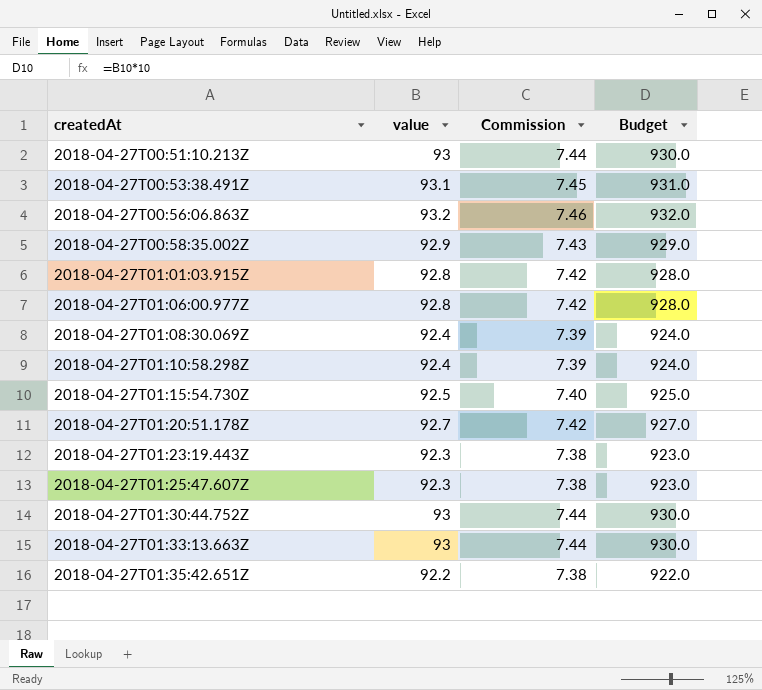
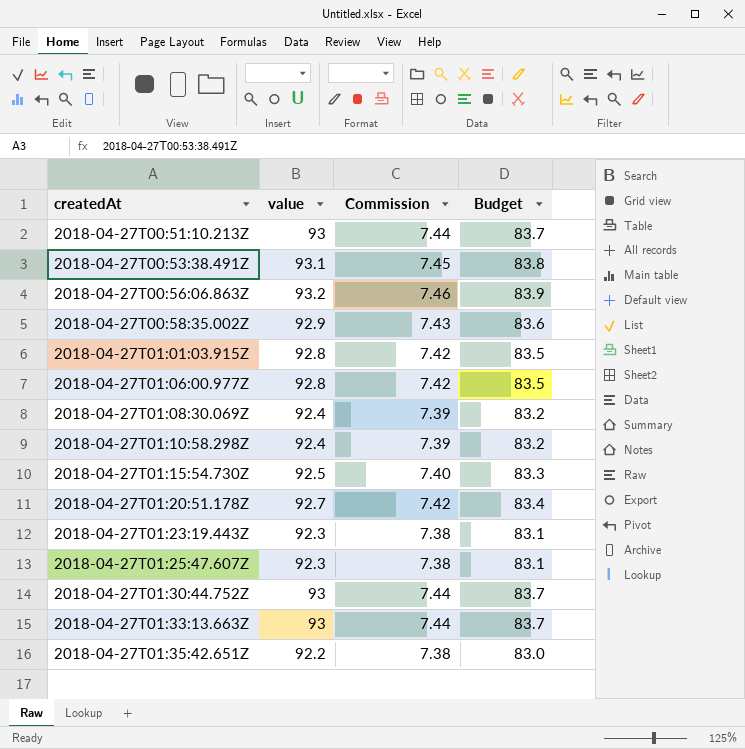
column Budget | formula: [value] * 10 -> [value] * 0.9

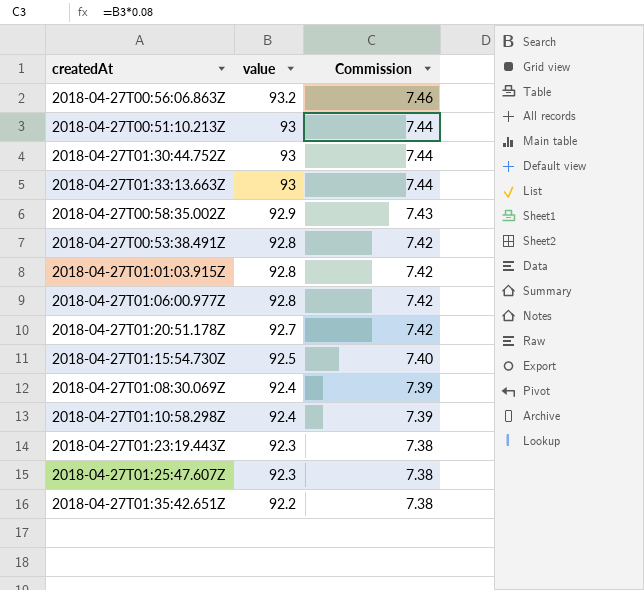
row order: createdAt ascending -> value descending
column Budget | formula: [value] * 0.9 -> none
2018-04-27T00:53:38.491Z | value: 93.1 -> 92.8
2018-04-27T00:53:38.491Z | Commission: 7.45 -> 7.42

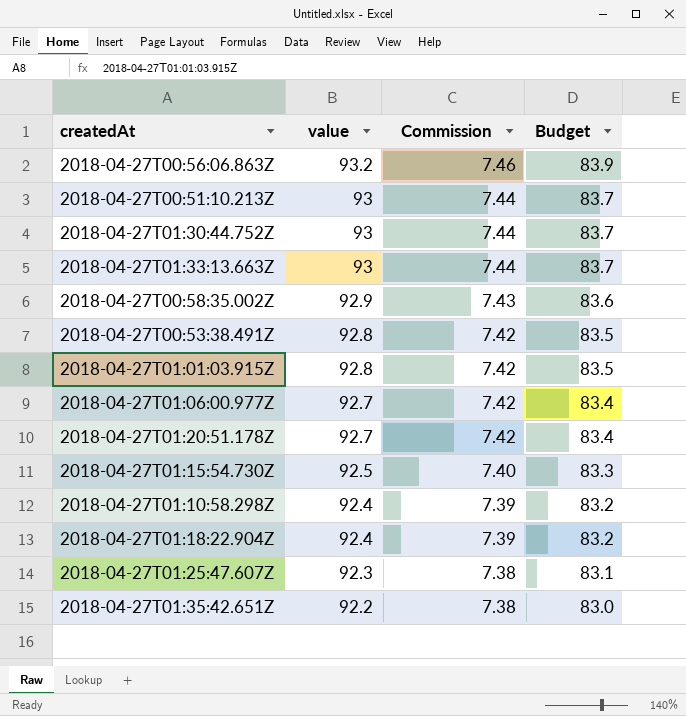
column Budget | formula: none -> [value] * 0.9
row 2018-04-27T01:08:30.069Z: 92.4 | 7.39 -> none
row 2018-04-27T01:23:19.443Z: 92.3 | 7.38 -> none
2018-04-27T01:06:00.977Z | value: 92.8 -> 92.7
row 2018-04-27T01:18:22.904Z: none -> 92.4 | 7.39 | 83.2

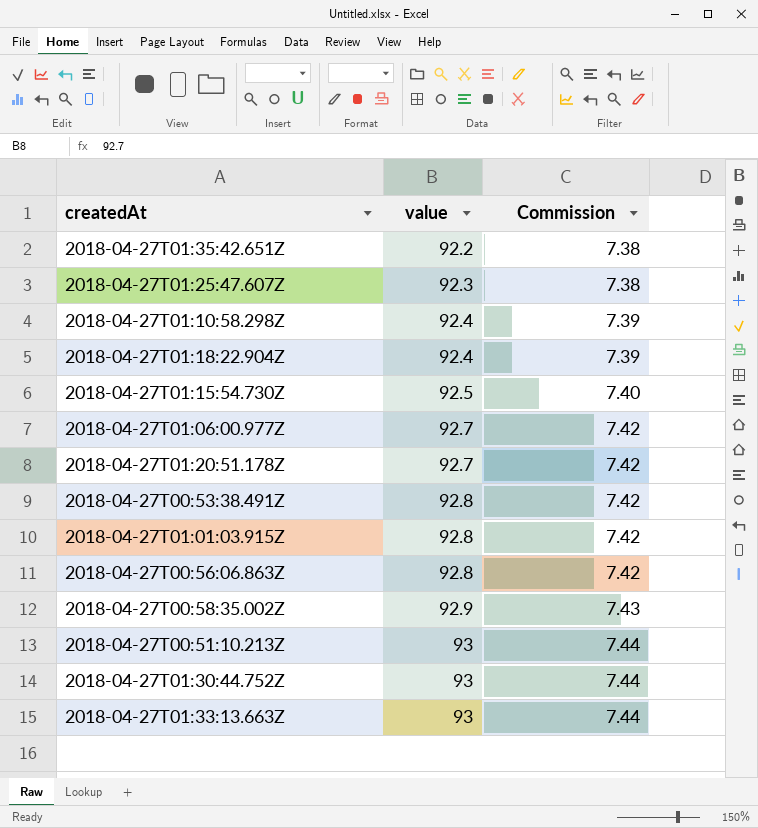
row order: value descending -> value ascending
column Budget | formula: [value] * 0.9 -> none
2018-04-27T00:56:06.863Z | value: 93.2 -> 92.8
2018-04-27T00:56:06.863Z | Commission: 7.46 -> 7.42

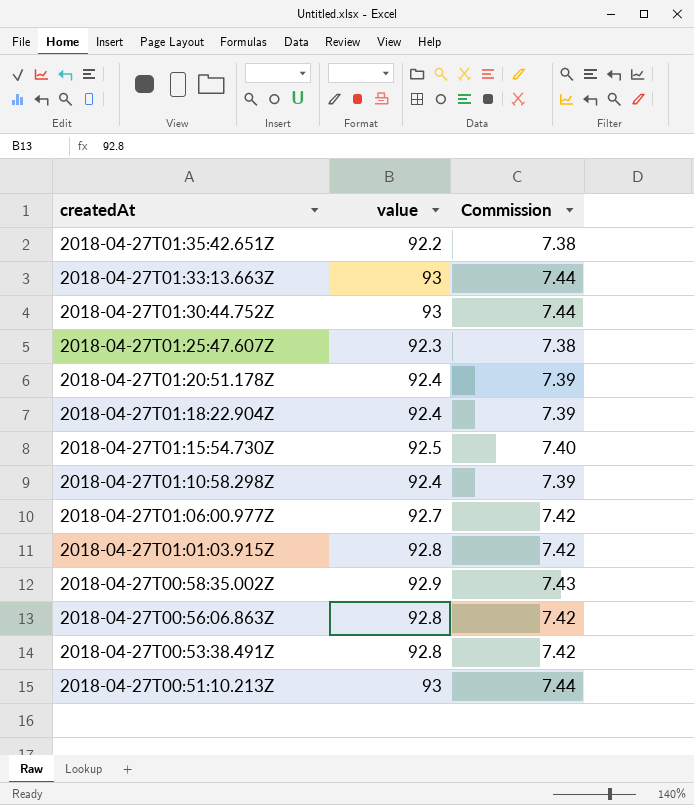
row order: value ascending -> createdAt descending
2018-04-27T01:20:51.178Z | value: 92.7 -> 92.4
2018-04-27T01:20:51.178Z | Commission: 7.42 -> 7.39

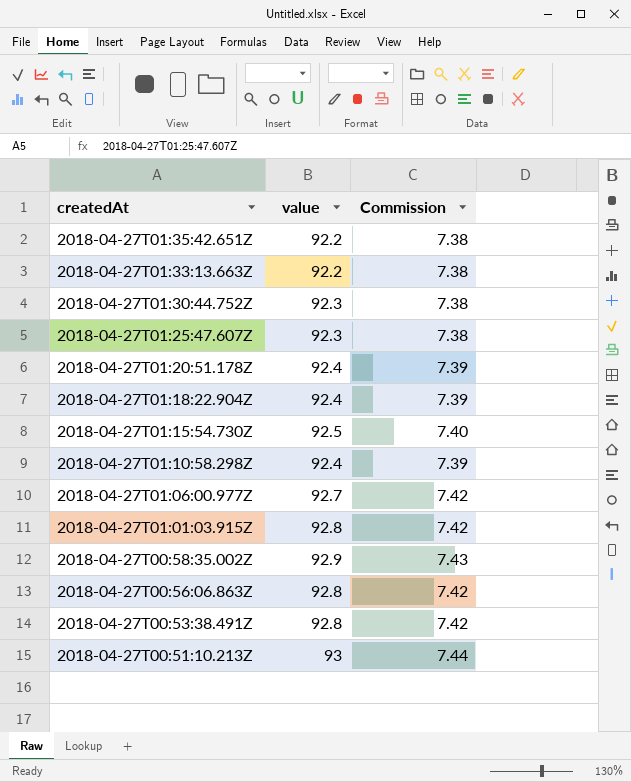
2018-04-27T01:33:13.663Z | value: 93 -> 92.2
2018-04-27T01:33:13.663Z | Commission: 7.44 -> 7.38
2018-04-27T01:30:44.752Z | value: 93 -> 92.3
2018-04-27T01:30:44.752Z | Commission: 7.44 -> 7.38

